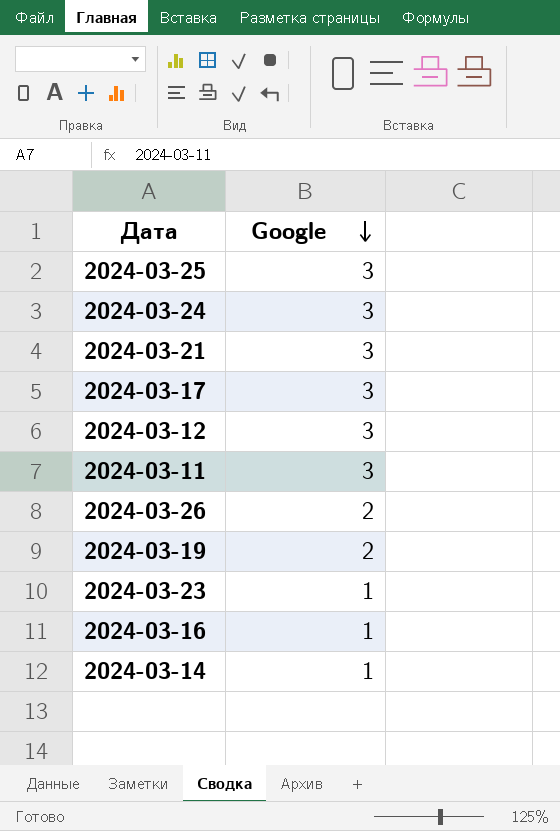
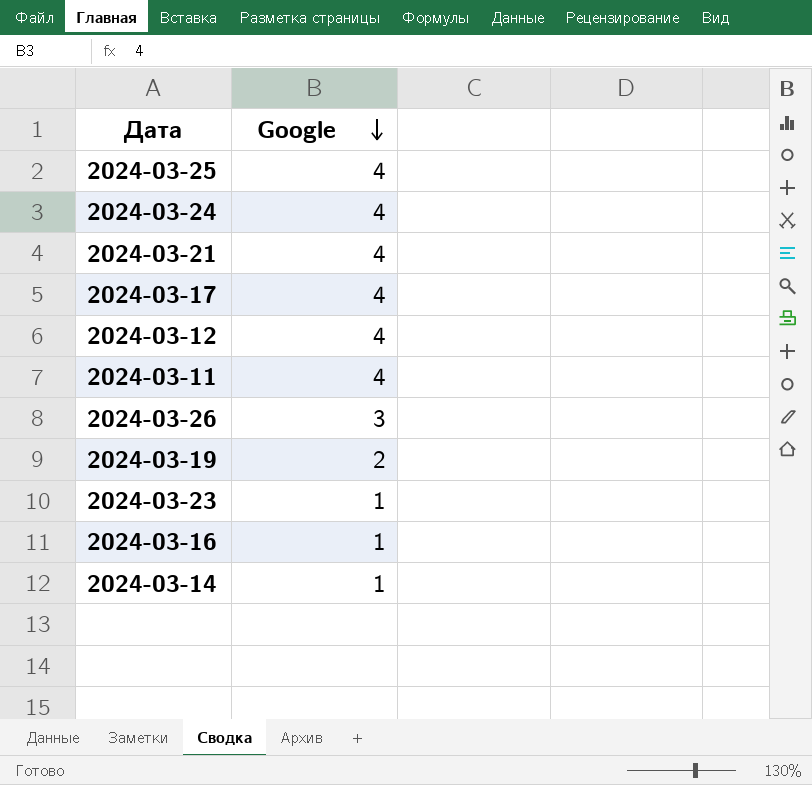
2024-03-25 | Google: 3 -> 4
2024-03-24 | Google: 3 -> 4
2024-03-21 | Google: 3 -> 4
2024-03-17 | Google: 3 -> 4
2024-03-12 | Google: 3 -> 4
2024-03-11 | Google: 3 -> 4
2024-03-26 | Google: 2 -> 3

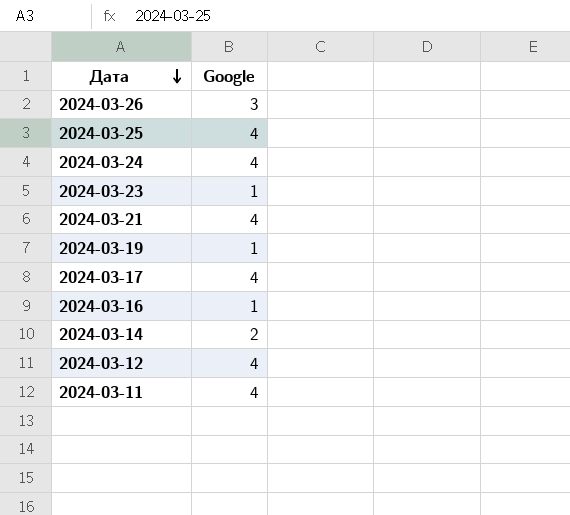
row order: Google descending -> Дата descending
2024-03-19 | Google: 2 -> 1
2024-03-14 | Google: 1 -> 2

